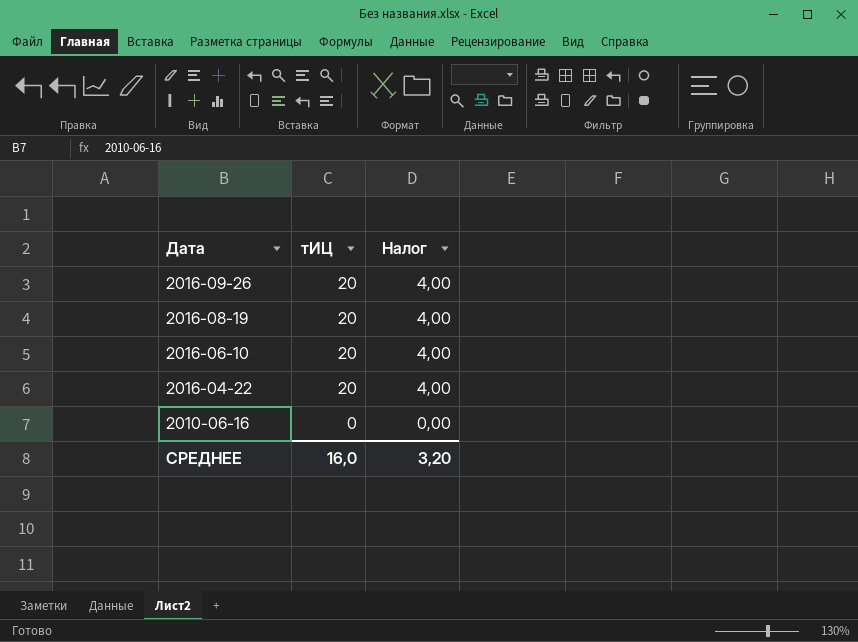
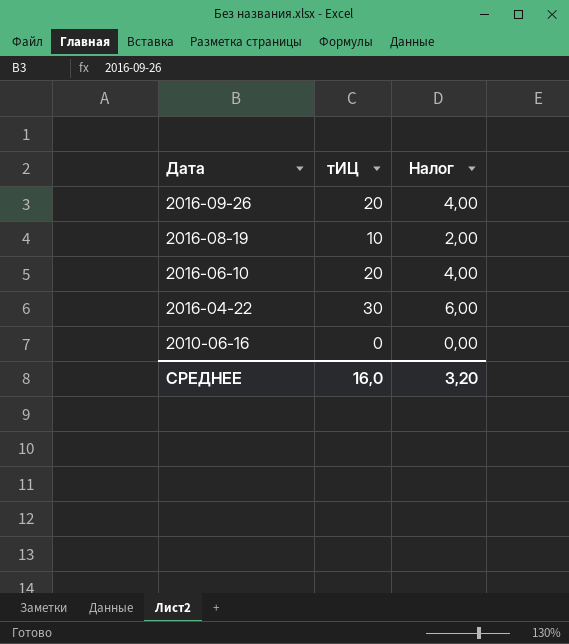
2016-08-19 | тИЦ: 20 -> 10
2016-08-19 | Налог: 4,00 -> 2,00
2016-04-22 | тИЦ: 20 -> 30
2016-04-22 | Налог: 4,00 -> 6,00

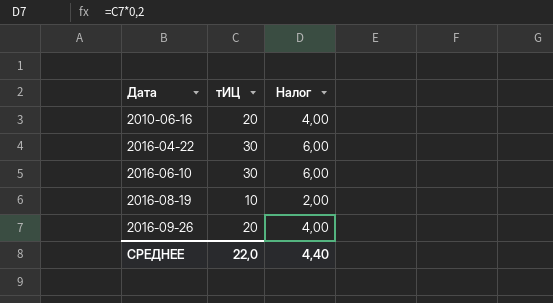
row order: Дата descending -> Дата ascending
2010-06-16 | тИЦ: 0 -> 20
2010-06-16 | Налог: 0,00 -> 4,00
2016-06-10 | тИЦ: 20 -> 30
2016-06-10 | Налог: 4,00 -> 6,00
СРЕДНЕЕ | тИЦ: 16,0 -> 22,0
СРЕДНЕЕ | Налог: 3,20 -> 4,40

